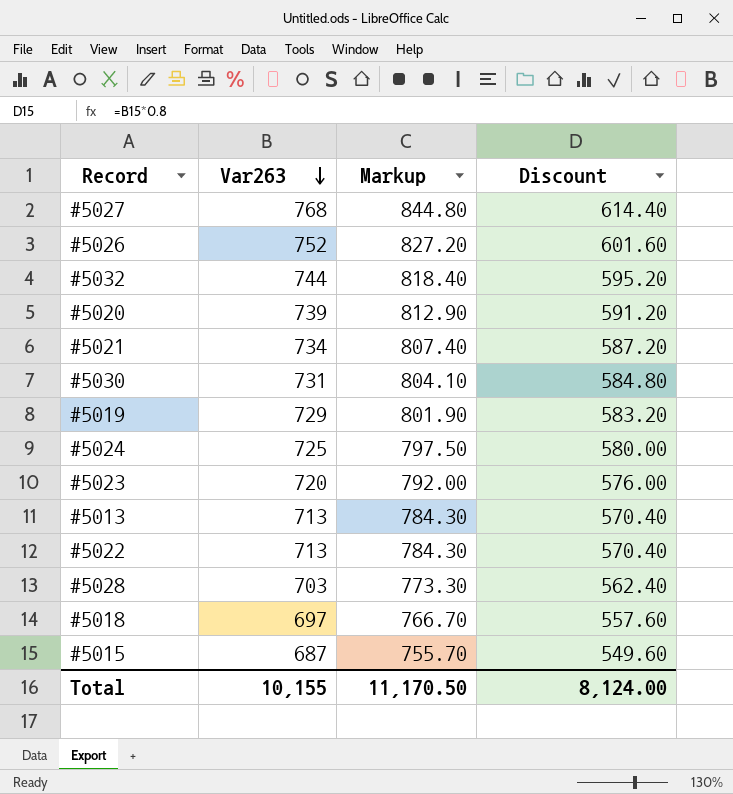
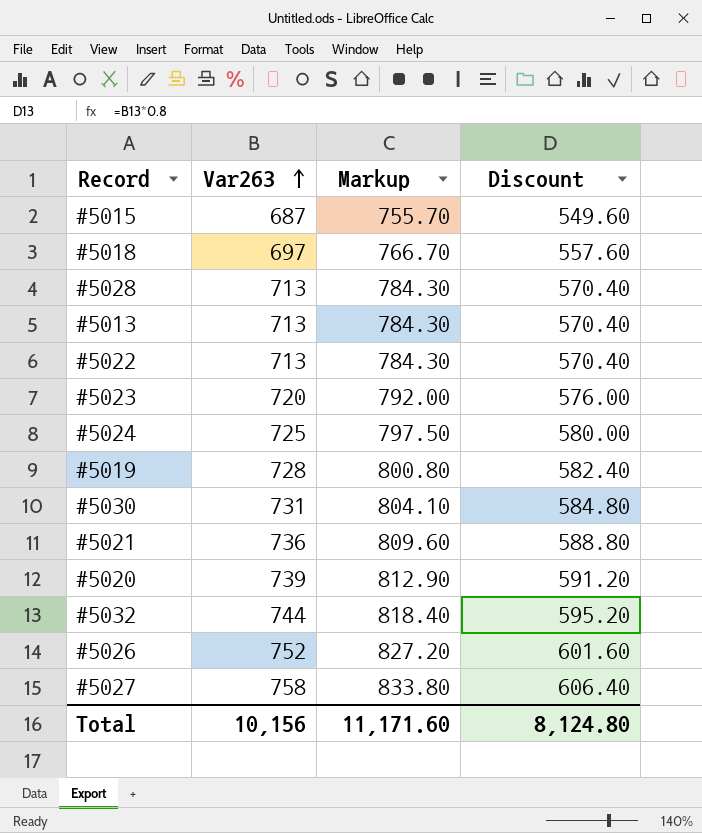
row order: Var263 descending -> Var263 ascending
#5028 | Var263: 703 -> 713
#5028 | Markup: 773.30 -> 784.30
#5028 | Discount: 562.40 -> 570.40
#5019 | Var263: 729 -> 728
#5019 | Markup: 801.90 -> 800.80
#5019 | Discount: 583.20 -> 582.40
#5021 | Var263: 734 -> 736
#5021 | Markup: 807.40 -> 809.60
#5021 | Discount: 587.20 -> 588.80
#5027 | Var263: 768 -> 758
#5027 | Markup: 844.80 -> 833.80
#5027 | Discount: 614.40 -> 606.40
Total | Var263: 10,155 -> 10,156
Total | Markup: 11,170.50 -> 11,171.60
Total | Discount: 8,124.00 -> 8,124.80

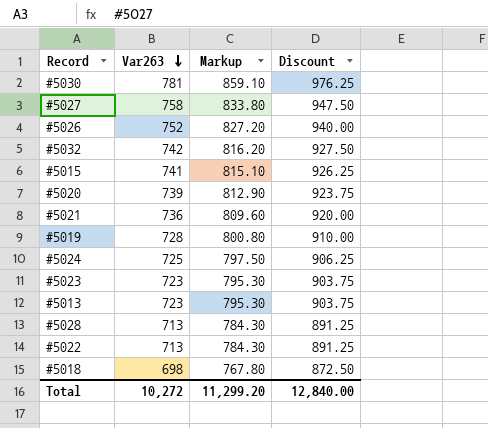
row order: Var263 ascending -> Var263 descending
column Discount | formula: [Var263] * 0.8 -> [Var263] * 1.25
#5030 | Var263: 731 -> 781
#5030 | Markup: 804.10 -> 859.10
#5032 | Var263: 744 -> 742
#5032 | Markup: 818.40 -> 816.20
#5015 | Var263: 687 -> 741
#5015 | Markup: 755.70 -> 815.10
#5023 | Var263: 720 -> 723
#5023 | Markup: 792.00 -> 795.30
#5013 | Var263: 713 -> 723
#5013 | Markup: 784.30 -> 795.30
#5018 | Var263: 697 -> 698
#5018 | Markup: 766.70 -> 767.80
Total | Var263: 10,156 -> 10,272
Total | Markup: 11,171.60 -> 11,299.20
Total | Discount: 8,124.80 -> 12,840.00

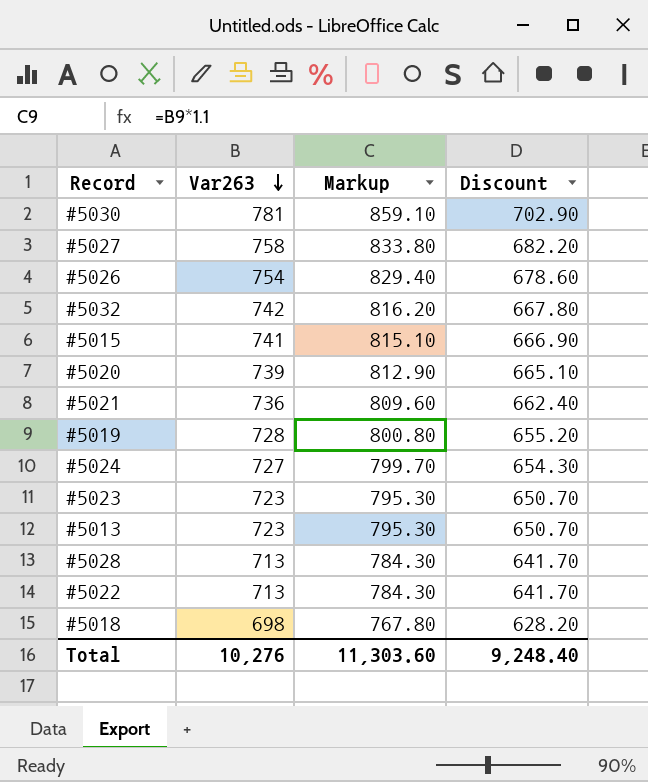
column Discount | formula: [Var263] * 1.25 -> [Var263] * 0.9
#5026 | Var263: 752 -> 754
#5026 | Markup: 827.20 -> 829.40
#5024 | Var263: 725 -> 727
#5024 | Markup: 797.50 -> 799.70
Total | Var263: 10,272 -> 10,276
Total | Markup: 11,299.20 -> 11,303.60
Total | Discount: 12,840.00 -> 9,248.40

